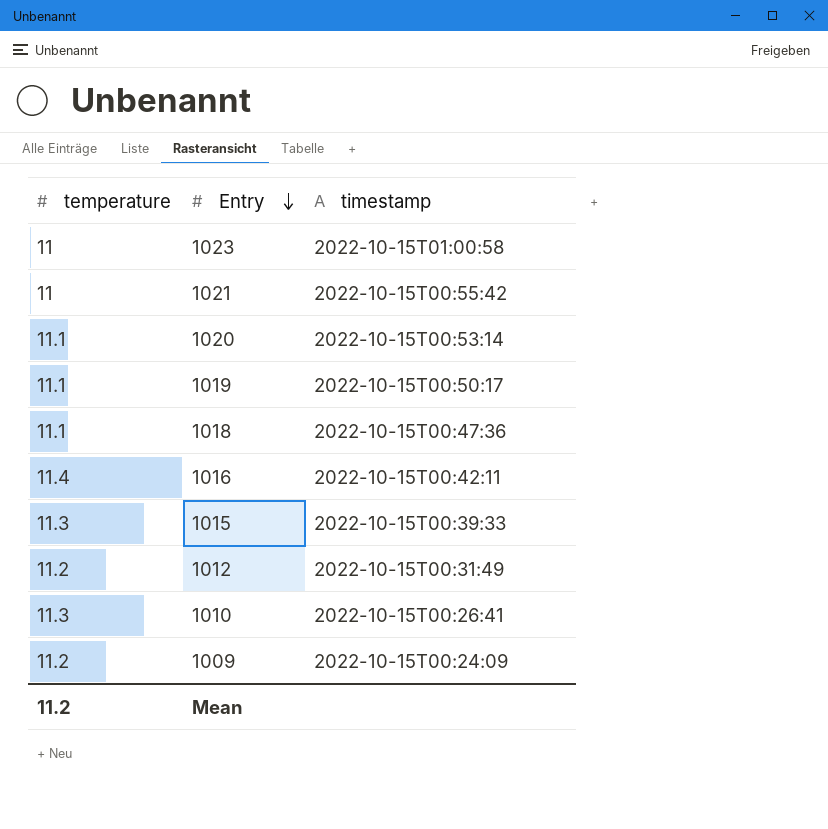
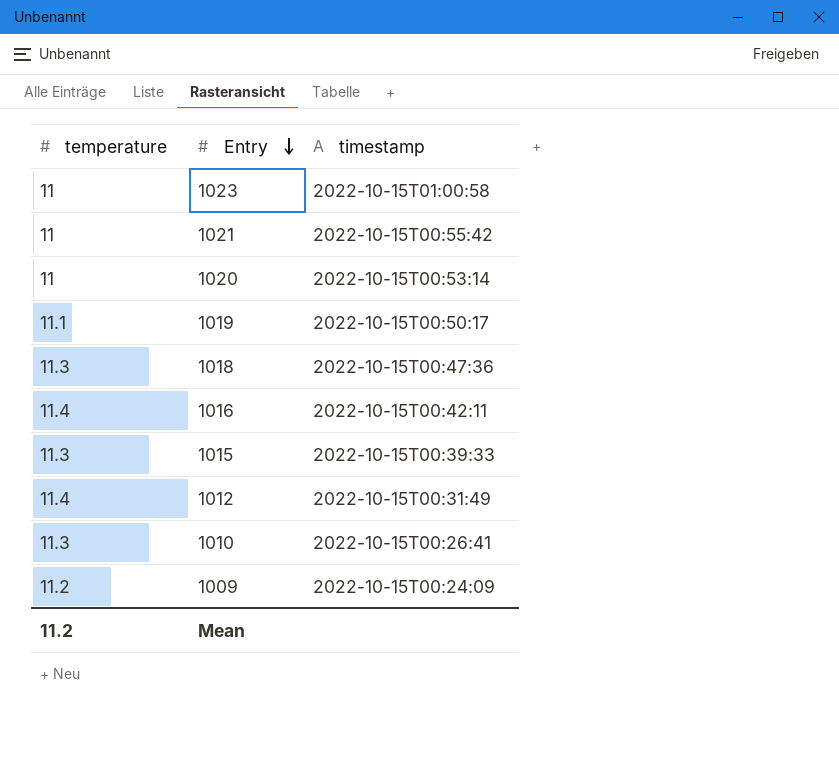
1020 | temperature: 11.1 -> 11
1018 | temperature: 11.1 -> 11.3
1012 | temperature: 11.2 -> 11.4

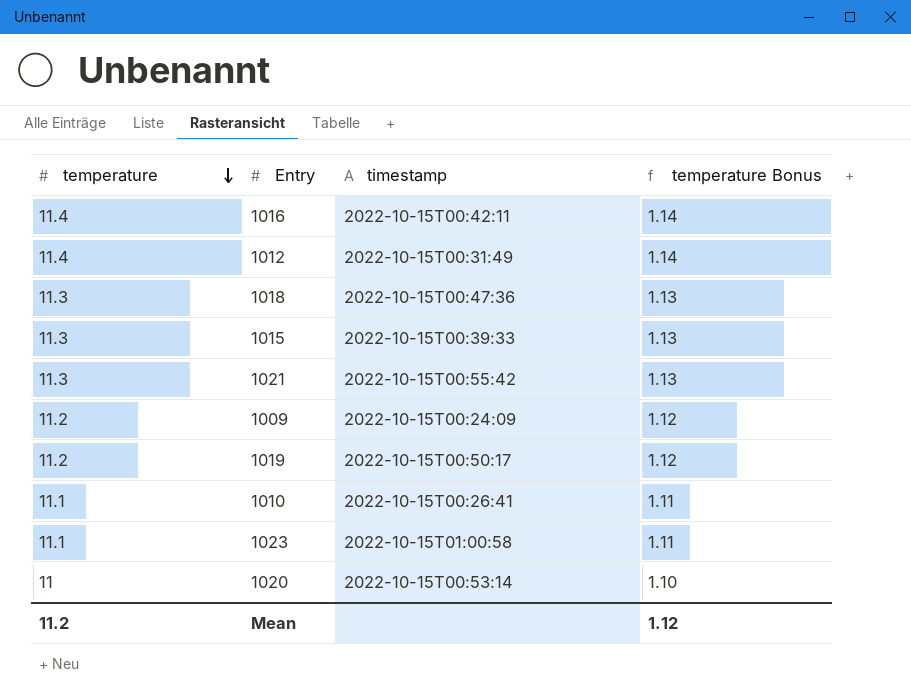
row order: Entry descending -> temperature descending
column temperature Bonus | formula: none -> [temperature] * 0.1
1021 | temperature: 11 -> 11.3
1019 | temperature: 11.1 -> 11.2
1010 | temperature: 11.3 -> 11.1
1023 | temperature: 11 -> 11.1

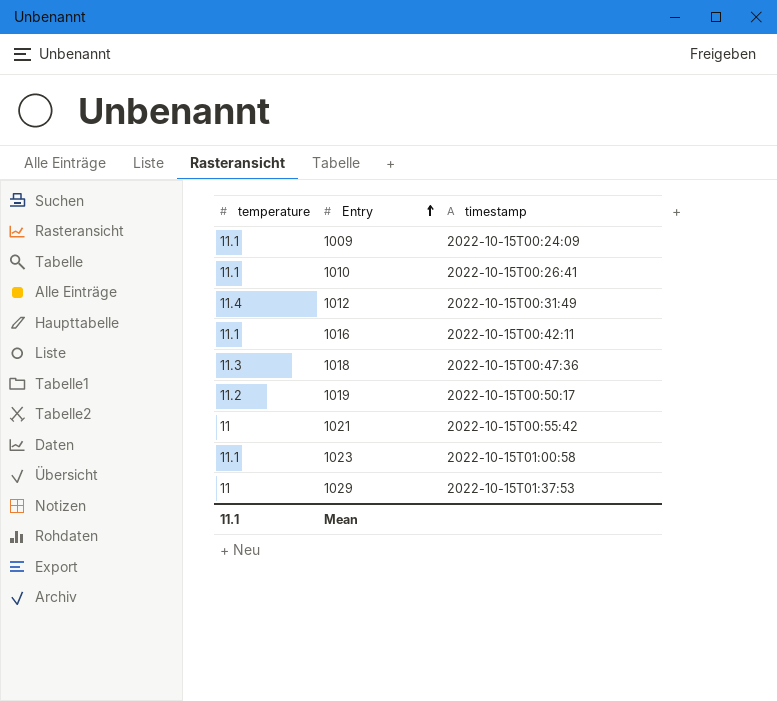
row order: temperature descending -> Entry ascending
column temperature Bonus | formula: [temperature] * 0.1 -> none
row 1015: 11.3 | 2022-10-15T00:39:33 | 1.13 -> none
row 1020: 11 | 2022-10-15T00:53:14 | 1.10 -> none
1009 | temperature: 11.2 -> 11.1
1016 | temperature: 11.4 -> 11.1
1021 | temperature: 11.3 -> 11
row 1029: none -> 11 | 2022-10-15T01:37:53
Mean | temperature: 11.2 -> 11.1

